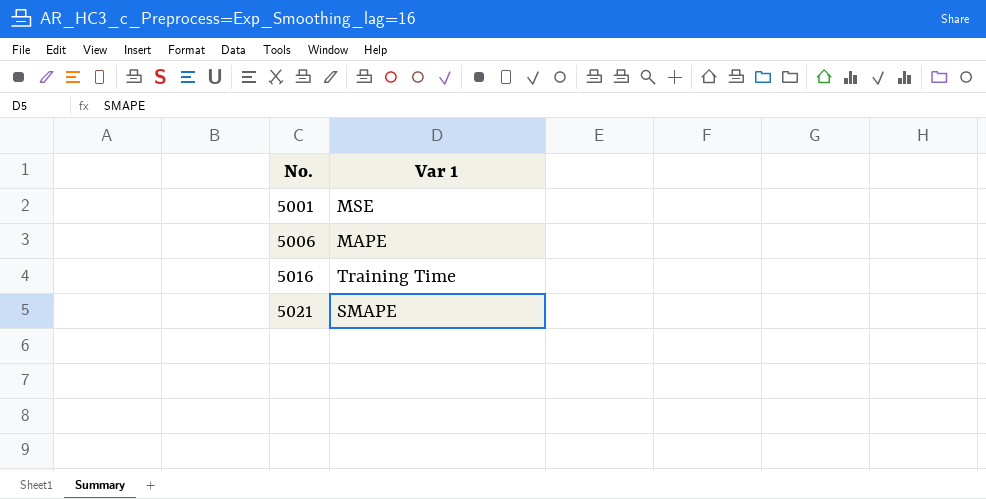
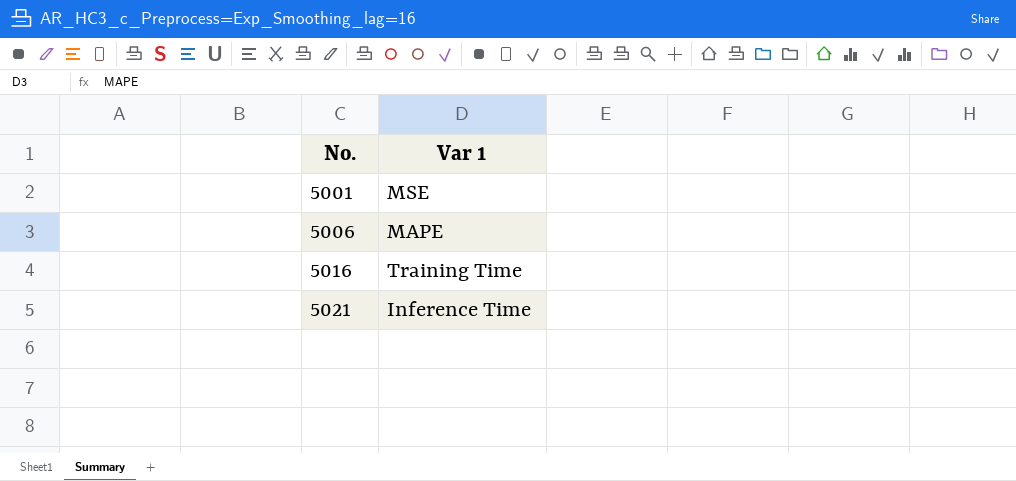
5021 | Var 1: SMAPE -> Inference Time

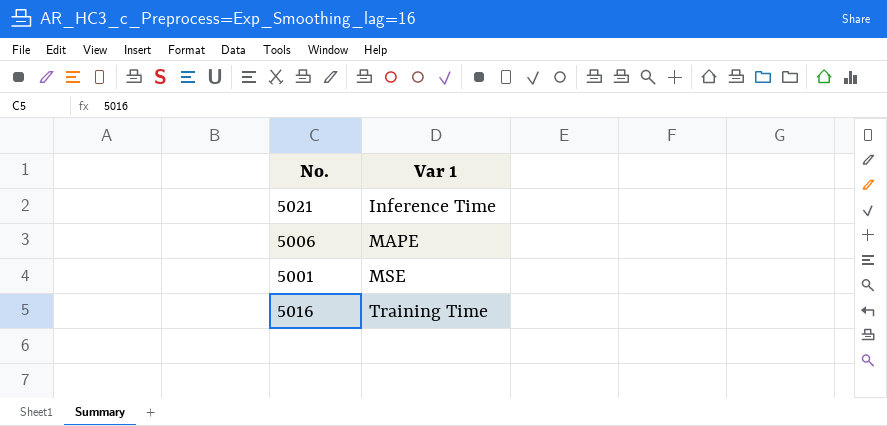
row order: No. ascending -> Var 1 ascending

